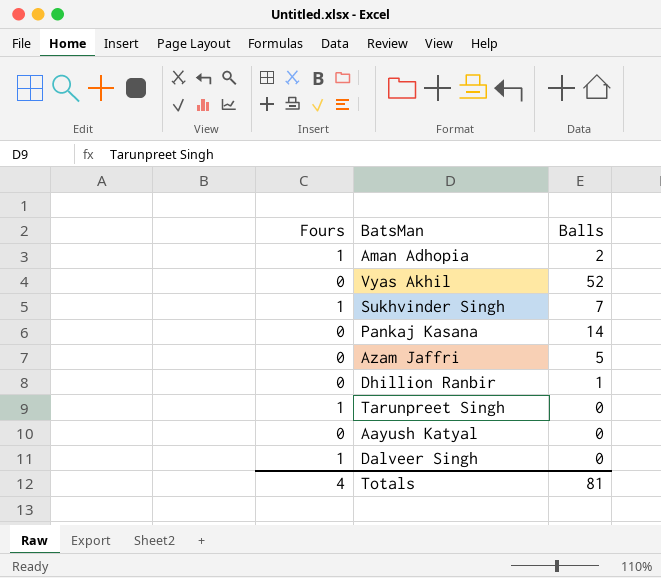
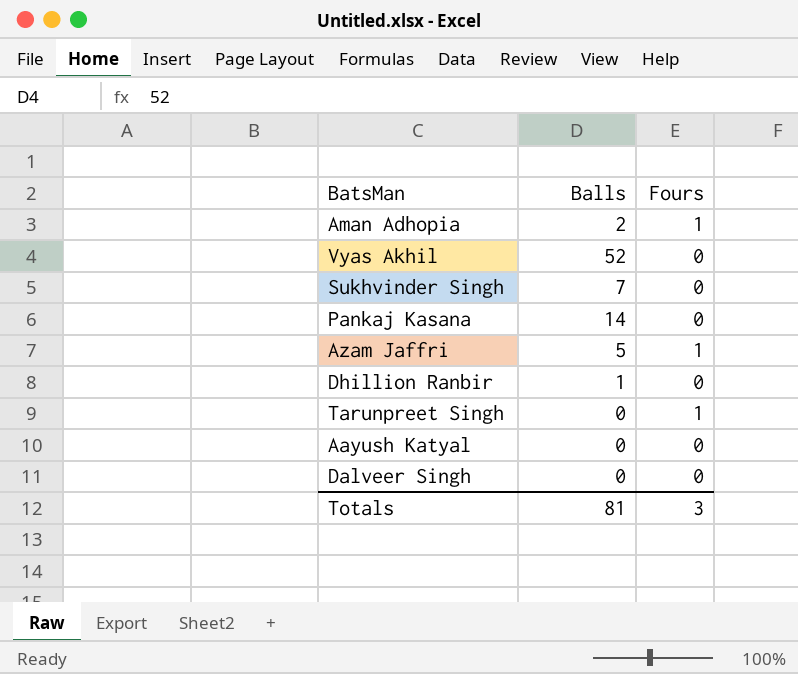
column Fours | position: 1 -> 3
Sukhvinder Singh | Fours: 1 -> 0
Azam Jaffri | Fours: 0 -> 1
Dalveer Singh | Fours: 1 -> 0
Totals | Fours: 4 -> 3

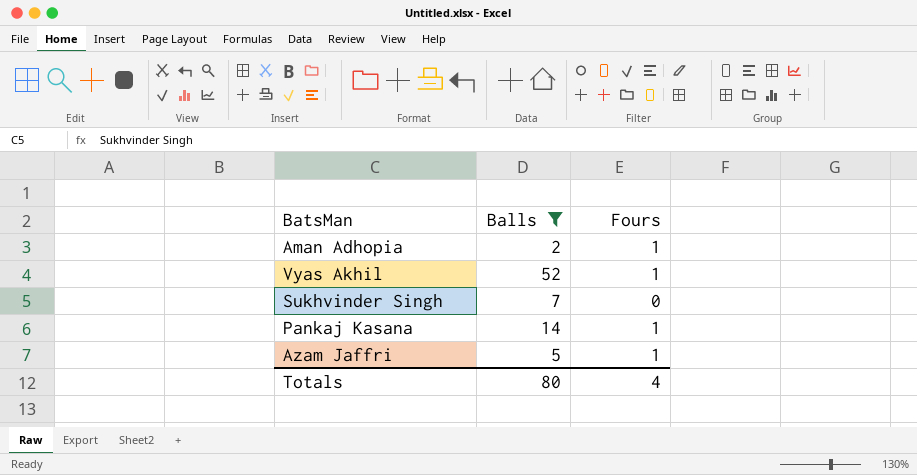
filter: none -> Balls >= 2
Vyas Akhil | Fours: 0 -> 1
Pankaj Kasana | Fours: 0 -> 1
Totals | Balls: 81 -> 80
Totals | Fours: 3 -> 4

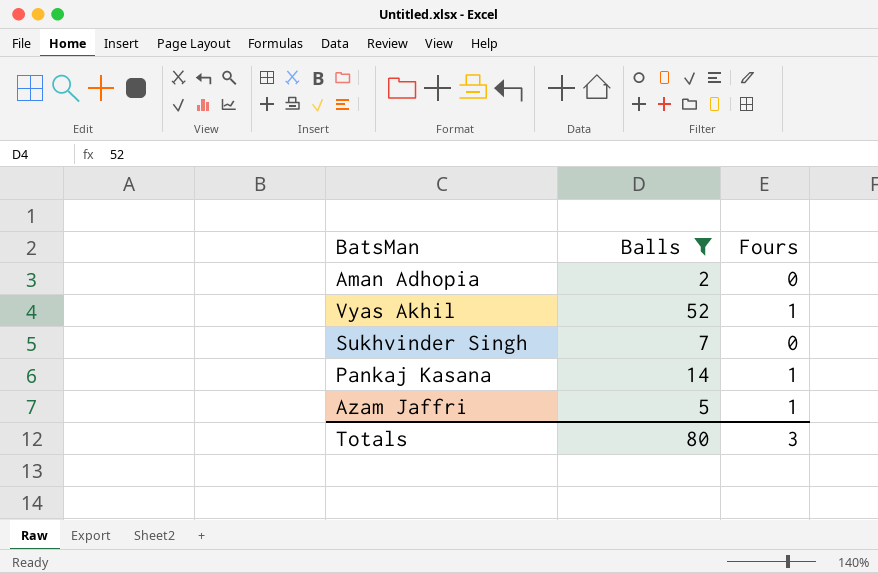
Aman Adhopia | Fours: 1 -> 0
Totals | Fours: 4 -> 3

